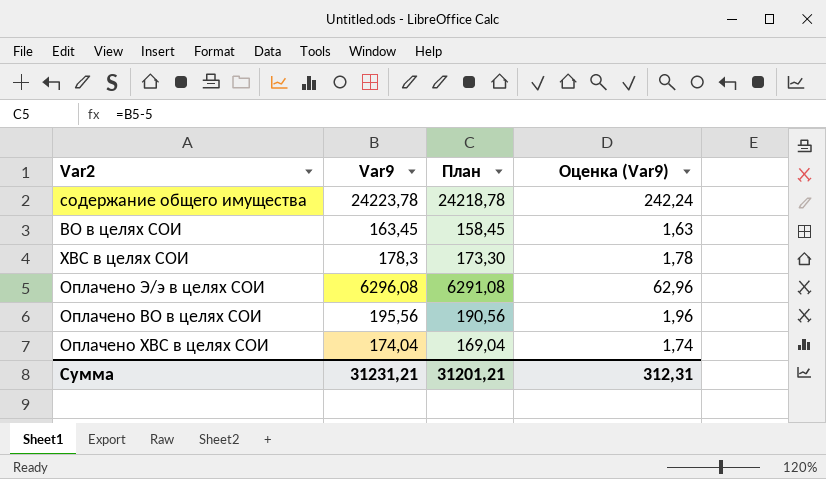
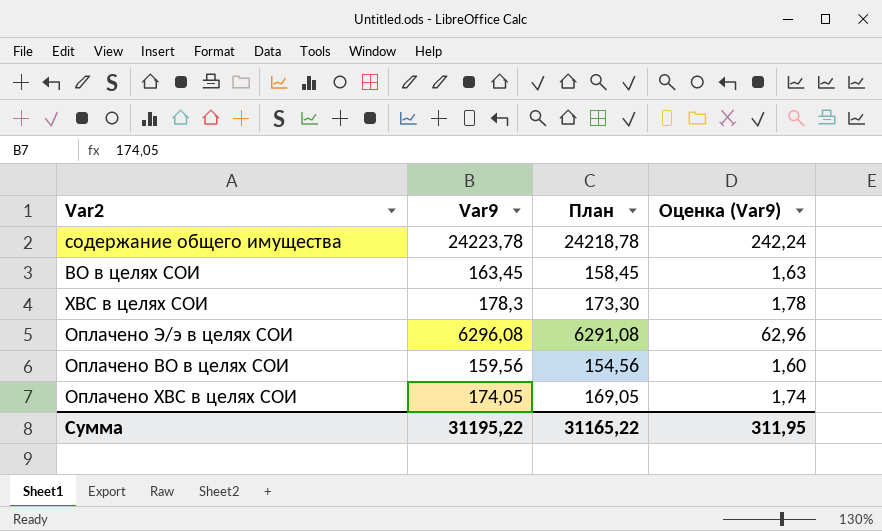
Оплачено ВО в целях СОИ | Var9: 195,56 -> 159,56
Оплачено ВО в целях СОИ | План: 190,56 -> 154,56
Оплачено ВО в целях СОИ | Оценка (Var9): 1,96 -> 1,60
Оплачено ХВС в целях СОИ | Var9: 174,04 -> 174,05
Оплачено ХВС в целях СОИ | План: 169,04 -> 169,05
Сумма | Var9: 31231,21 -> 31195,22
Сумма | План: 31201,21 -> 31165,22
Сумма | Оценка (Var9): 312,31 -> 311,95

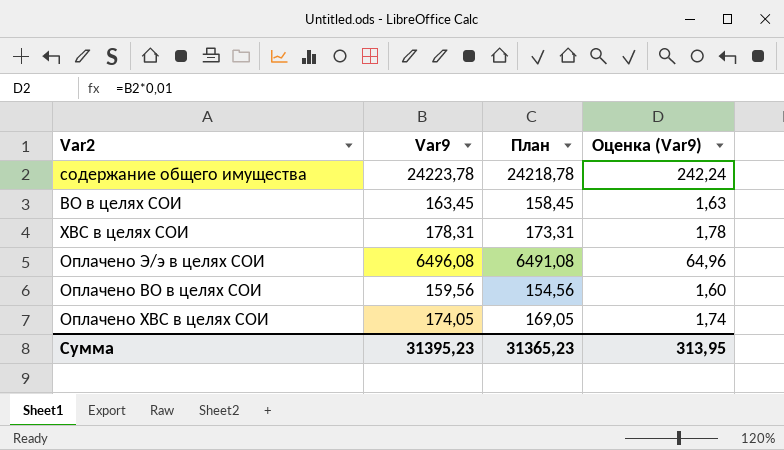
ХВС в целях СОИ | Var9: 178,3 -> 178,31
ХВС в целях СОИ | План: 173,30 -> 173,31
Оплачено Э/э в целях СОИ | Var9: 6296,08 -> 6496,08
Оплачено Э/э в целях СОИ | План: 6291,08 -> 6491,08
Оплачено Э/э в целях СОИ | Оценка (Var9): 62,96 -> 64,96
Сумма | Var9: 31195,22 -> 31395,23
Сумма | План: 31165,22 -> 31365,23
Сумма | Оценка (Var9): 311,95 -> 313,95

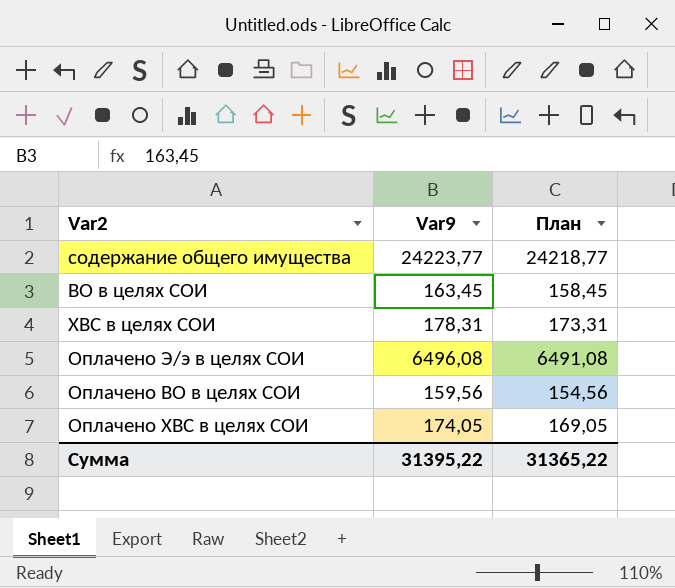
column Оценка (Var9) | formula: [Var9] * 0,01 -> none
содержание общего имущества | Var9: 24223,78 -> 24223,77
содержание общего имущества | План: 24218,78 -> 24218,77
Сумма | Var9: 31395,23 -> 31395,22
Сумма | План: 31365,23 -> 31365,22

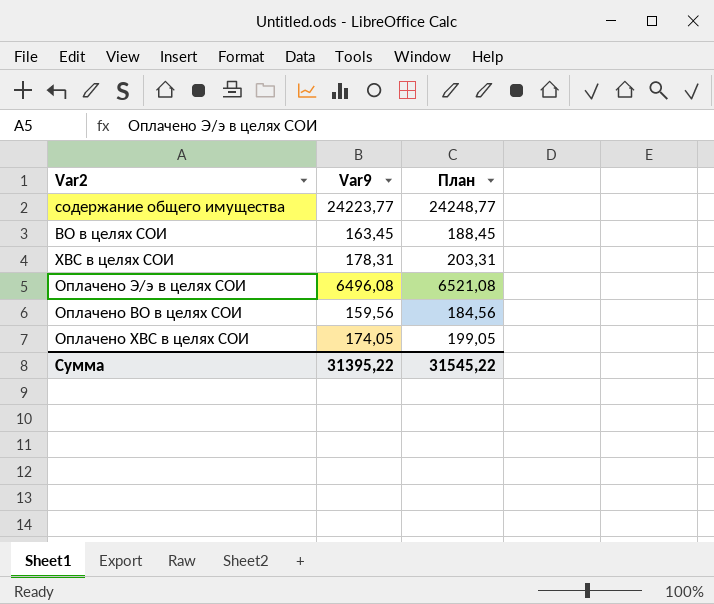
column План | formula: [Var9] - 5 -> [Var9] + 25
Сумма | План: 31365,22 -> 31545,22

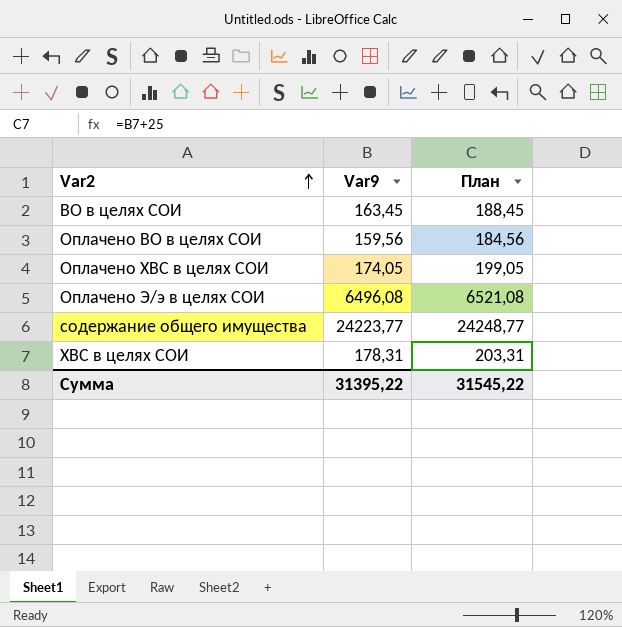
row order: none -> Var2 ascending

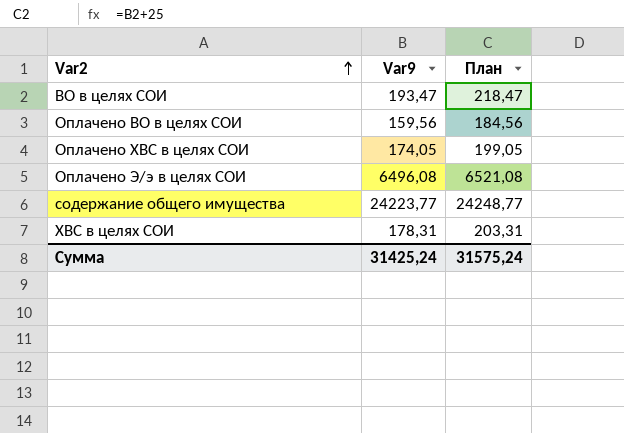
ВО в целях СОИ | Var9: 163,45 -> 193,47
ВО в целях СОИ | План: 188,45 -> 218,47
Сумма | Var9: 31395,22 -> 31425,24
Сумма | План: 31545,22 -> 31575,24

